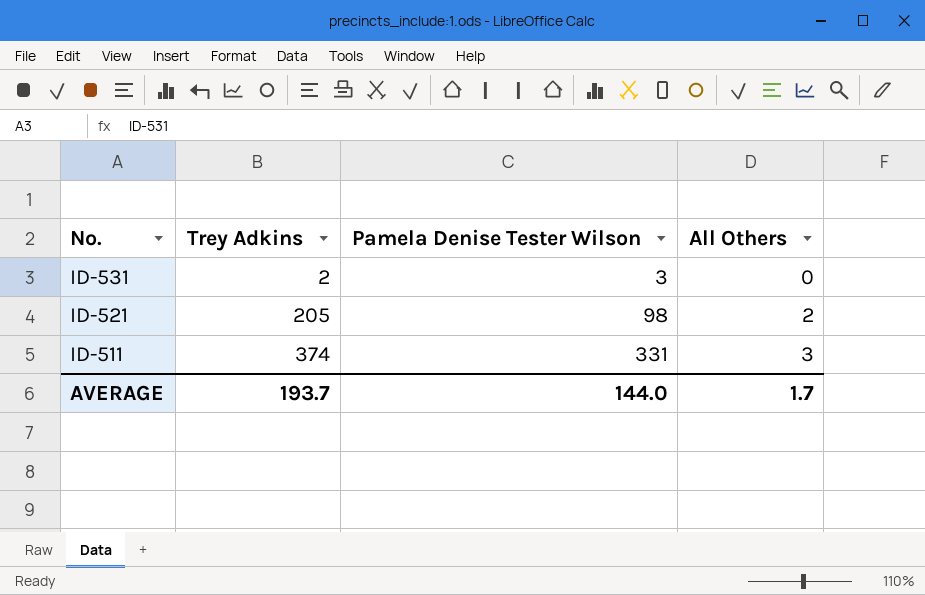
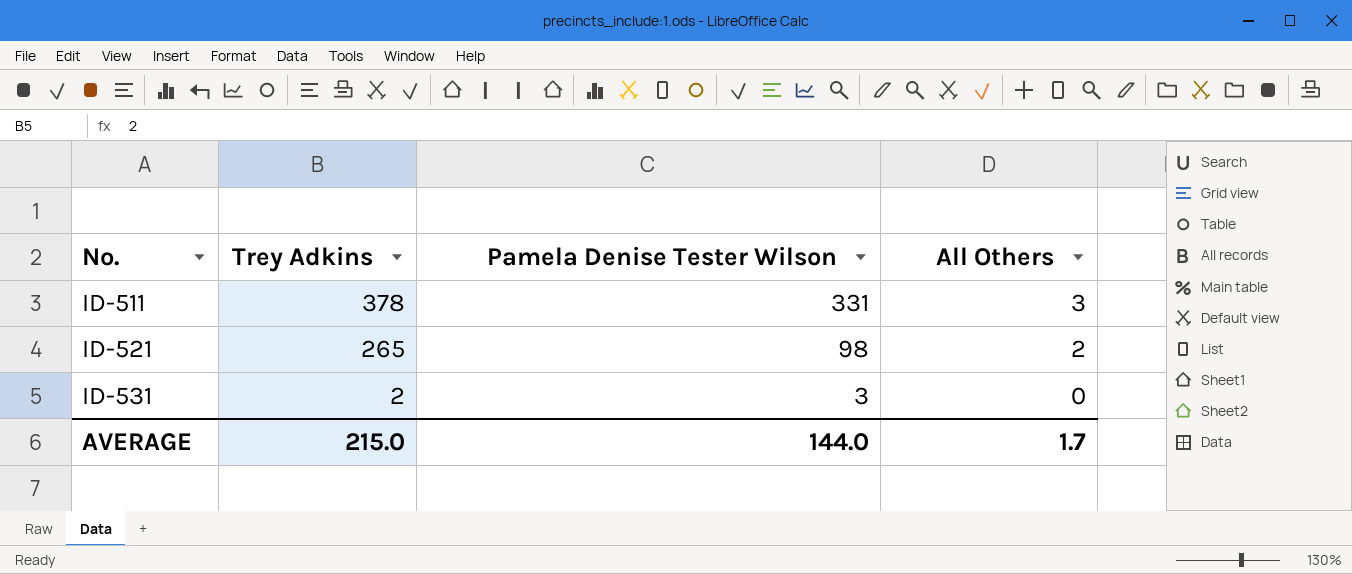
row order: No. descending -> No. ascending
ID-511 | Trey Adkins: 374 -> 378
ID-521 | Trey Adkins: 205 -> 265
AVERAGE | Trey Adkins: 193.7 -> 215.0

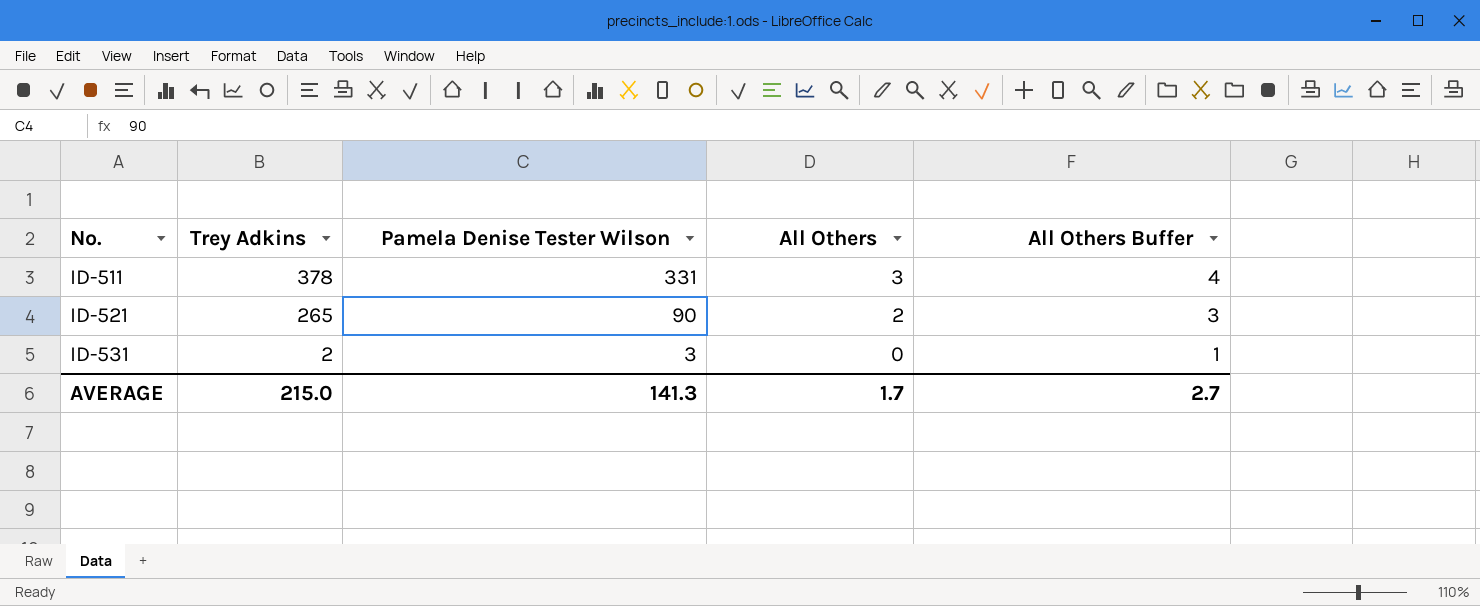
column All Others Buffer | formula: none -> [All Others] + 1
ID-521 | Pamela Denise Tester Wilson: 98 -> 90
AVERAGE | Pamela Denise Tester Wilson: 144.0 -> 141.3

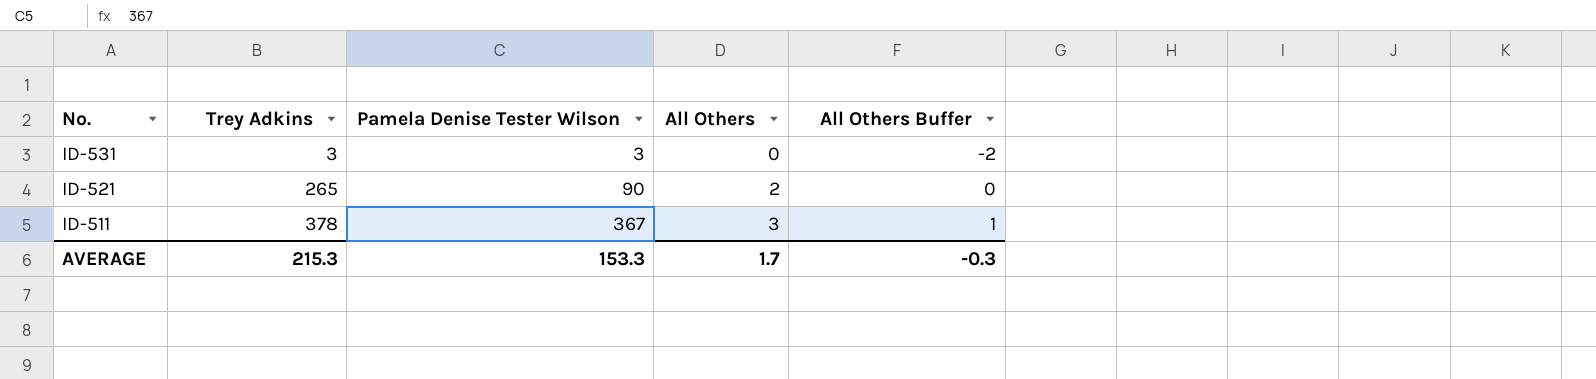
row order: No. ascending -> No. descending
column All Others Buffer | formula: [All Others] + 1 -> [All Others] - 2
ID-531 | Trey Adkins: 2 -> 3
ID-511 | Pamela Denise Tester Wilson: 331 -> 367
AVERAGE | Trey Adkins: 215.0 -> 215.3
AVERAGE | Pamela Denise Tester Wilson: 141.3 -> 153.3
AVERAGE | All Others Buffer: 2.7 -> -0.3

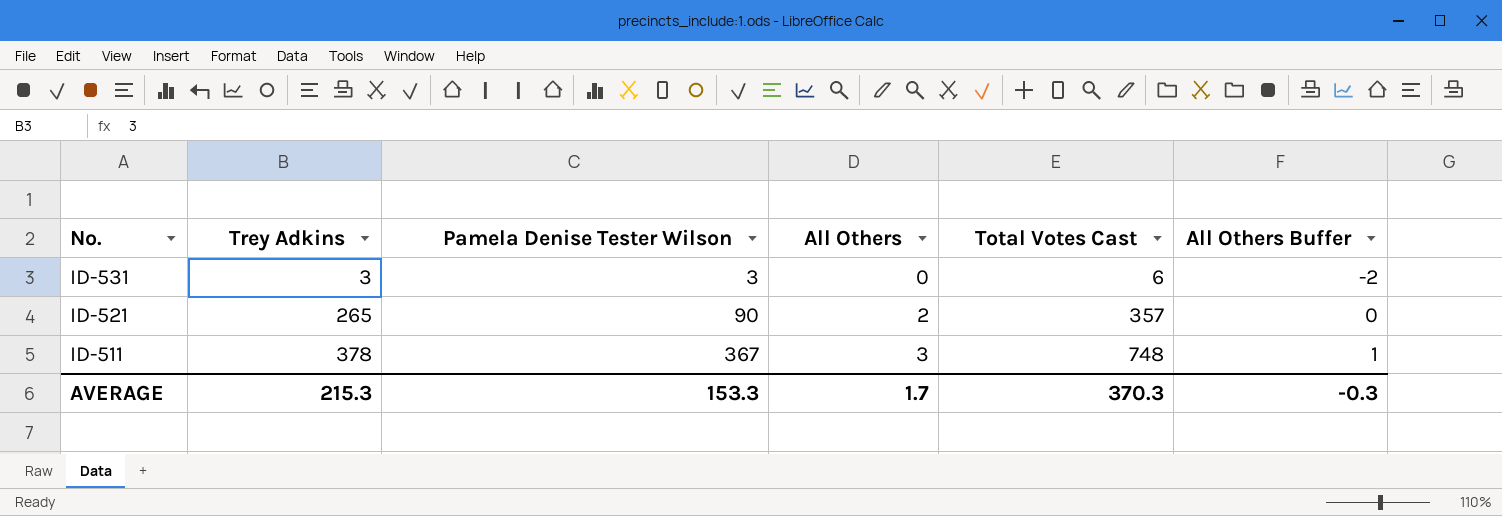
column Total Votes Cast | formula: none -> [Trey Adkins] + [Pamela Denise Tester Wilson] + [All Others]

